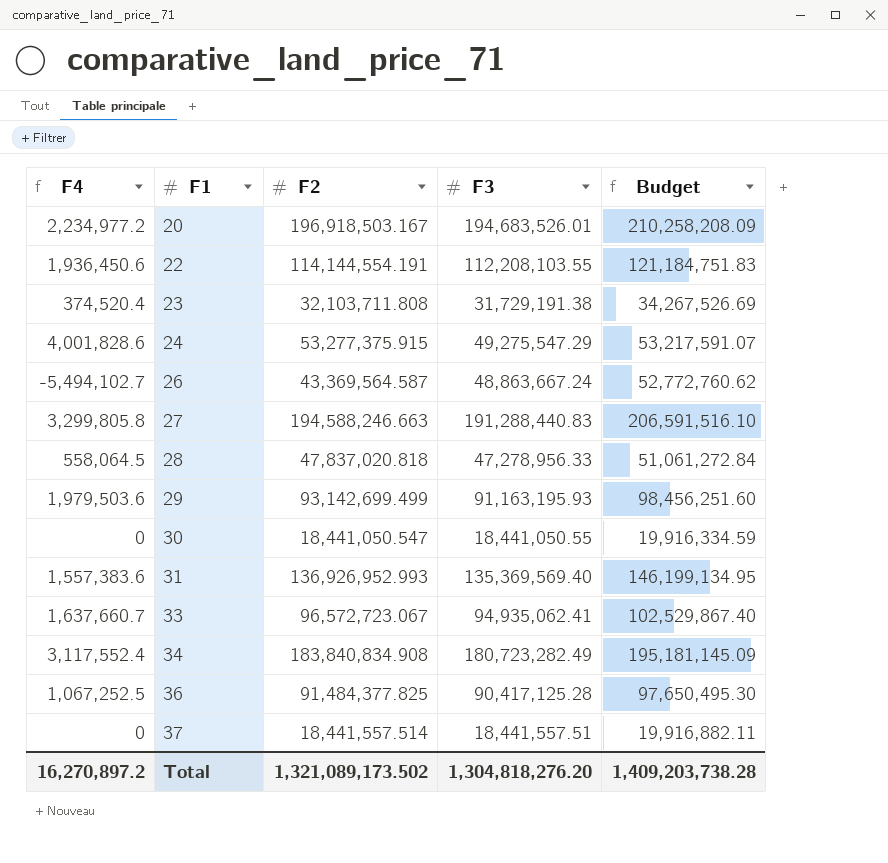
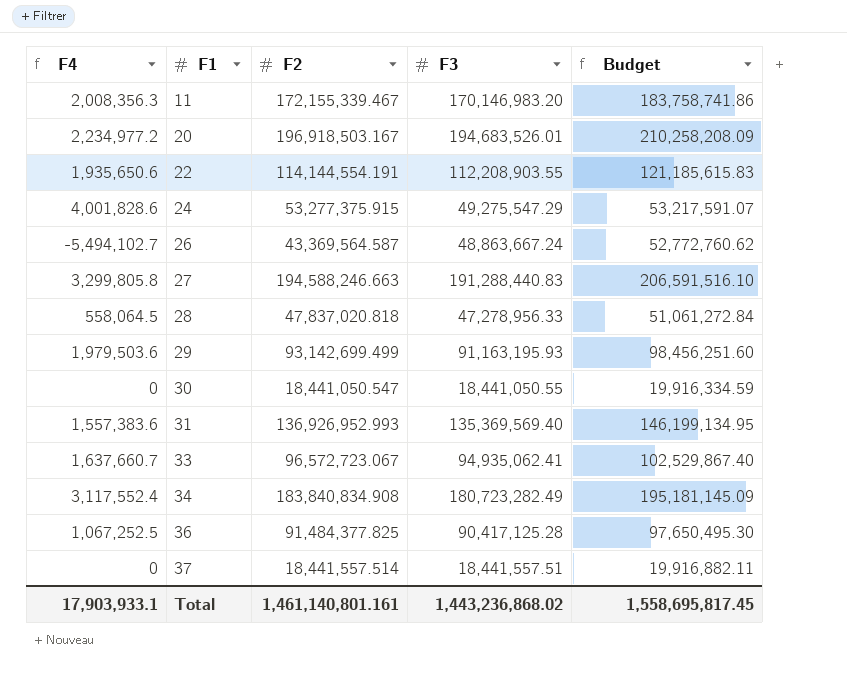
row 23: 374,520.4 | 32,103,711.808 | 31,729,191.38 | 34,267,526.69 -> none
row 11: none -> 2,008,356.3 | 172,155,339.467 | 170,146,983.20 | 183,758,741.86
22 | F4: 1,936,450.6 -> 1,935,650.6
22 | F3: 112,208,103.55 -> 112,208,903.55
22 | Budget: 121,184,751.83 -> 121,185,615.83
Total | F4: 16,270,897.2 -> 17,903,933.1
Total | F2: 1,321,089,173.502 -> 1,461,140,801.161
Total | F3: 1,304,818,276.20 -> 1,443,236,868.02
Total | Budget: 1,409,203,738.28 -> 1,558,695,817.45

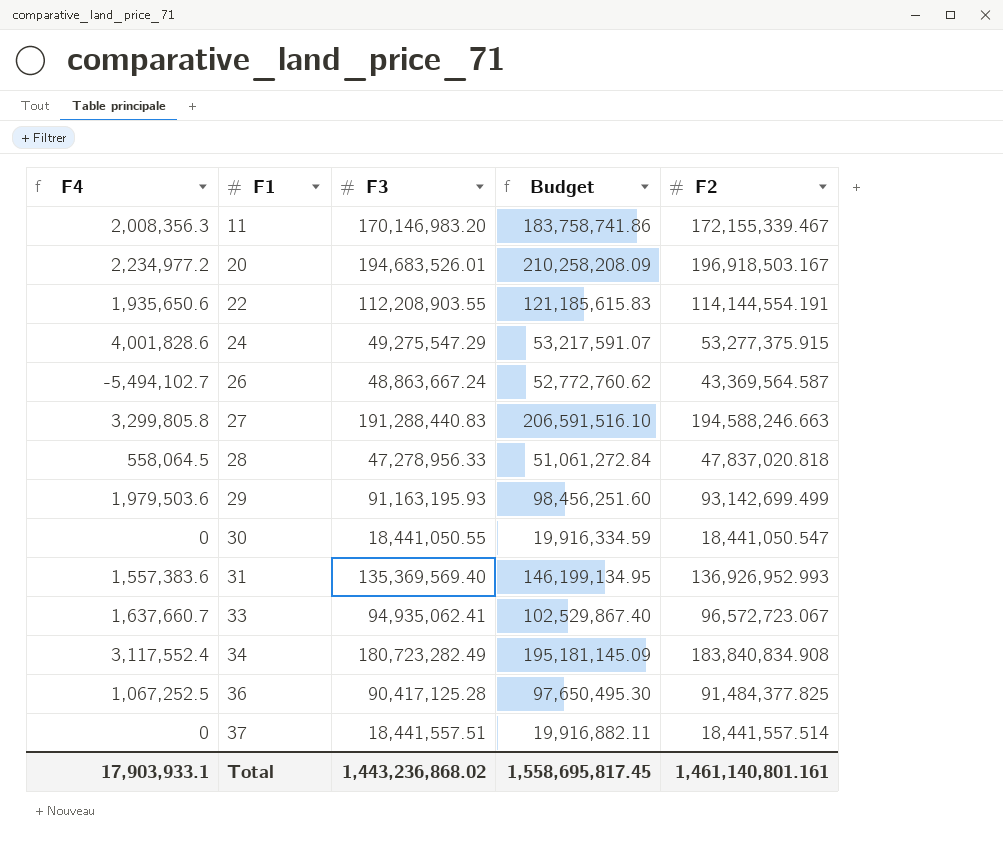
column F2 | position: 3 -> 5

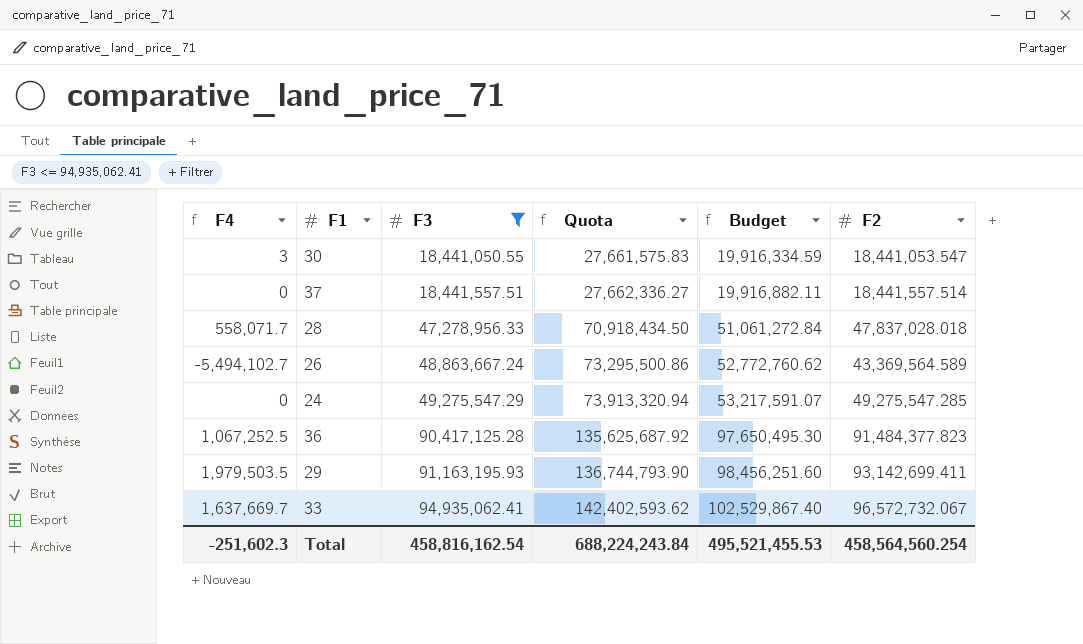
filter: none -> F3 <= 94,935,062.41
row order: F1 ascending -> F3 ascending
column Quota | formula: none -> [F3] * 1.5
30 | F4: 0 -> 3
30 | F2: 18,441,050.547 -> 18,441,053.547
28 | F4: 558,064.5 -> 558,071.7
28 | F2: 47,837,020.818 -> 47,837,028.018
26 | F2: 43,369,564.587 -> 43,369,564.589
24 | F4: 4,001,828.6 -> 0
24 | F2: 53,277,375.915 -> 49,275,547.285
36 | F2: 91,484,377.825 -> 91,484,377.823
29 | F4: 1,979,503.6 -> 1,979,503.5
29 | F2: 93,142,699.499 -> 93,142,699.411
33 | F4: 1,637,660.7 -> 1,637,669.7
33 | F2: 96,572,723.067 -> 96,572,732.067
Total | F4: 17,903,933.1 -> -251,602.3
Total | F3: 1,443,236,868.02 -> 458,816,162.54
Total | Budget: 1,558,695,817.45 -> 495,521,455.53
Total | F2: 1,461,140,801.161 -> 458,564,560.254

